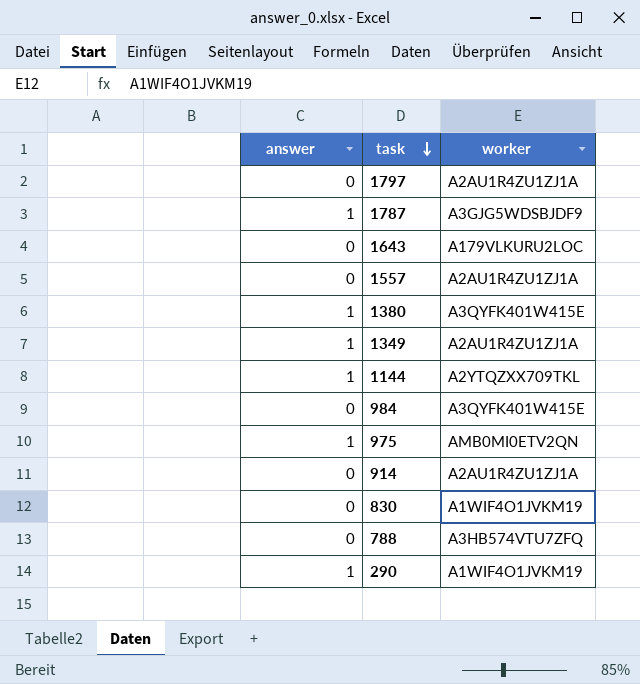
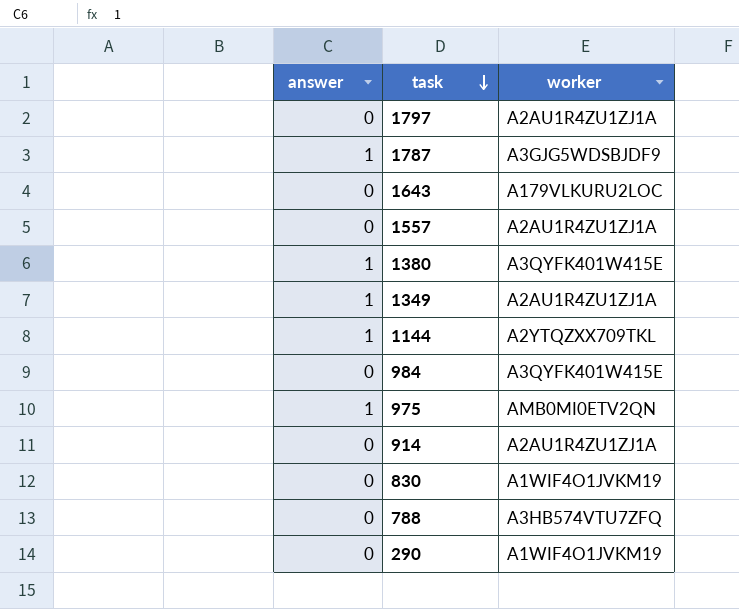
290 | answer: 1 -> 0

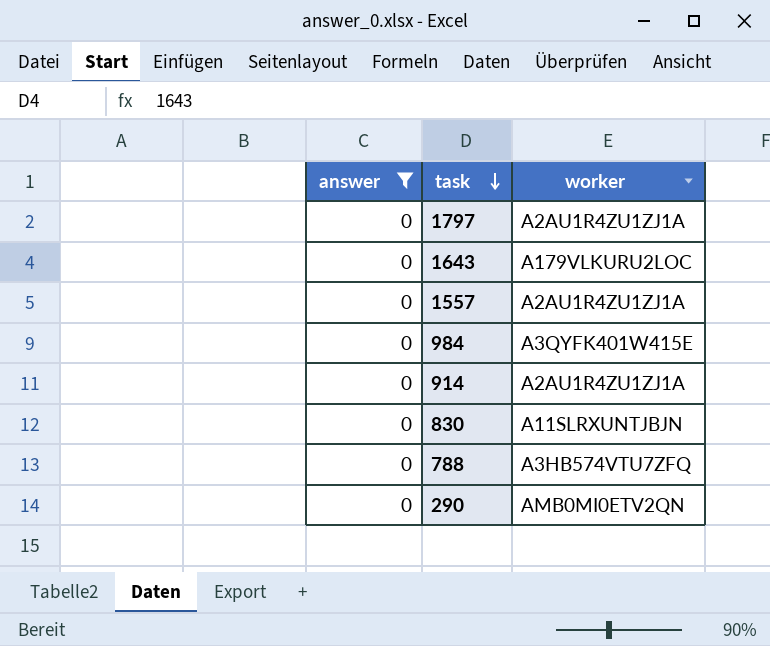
filter: none -> answer = 0
830 | worker: A1WIF4O1JVKM19 -> A11SLRXUNTJBJN
290 | worker: A1WIF4O1JVKM19 -> AMB0MI0ETV2QN

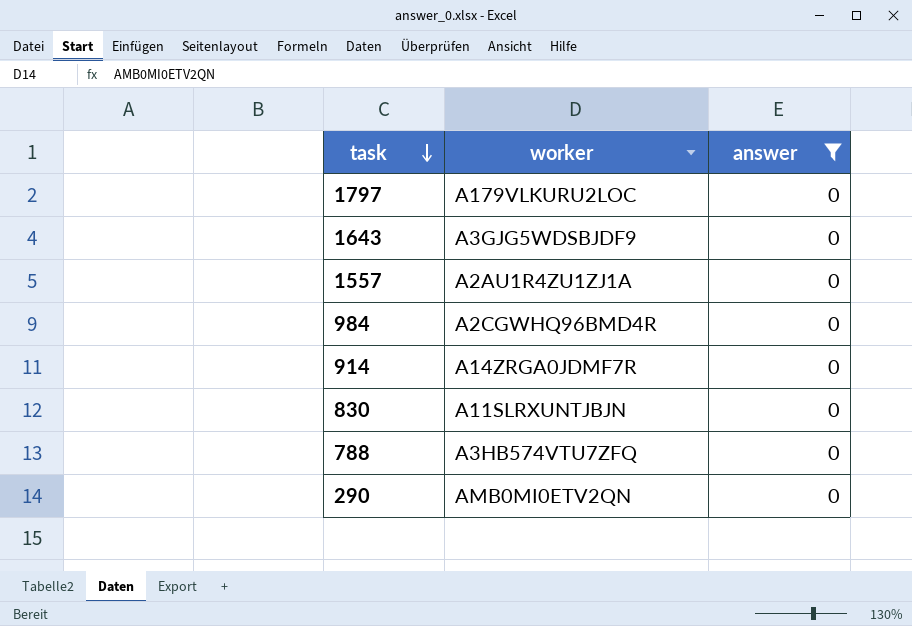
column answer | position: 1 -> 3
1797 | worker: A2AU1R4ZU1ZJ1A -> A179VLKURU2LOC
1643 | worker: A179VLKURU2LOC -> A3GJG5WDSBJDF9
984 | worker: A3QYFK401W415E -> A2CGWHQ96BMD4R
914 | worker: A2AU1R4ZU1ZJ1A -> A14ZRGA0JDMF7R

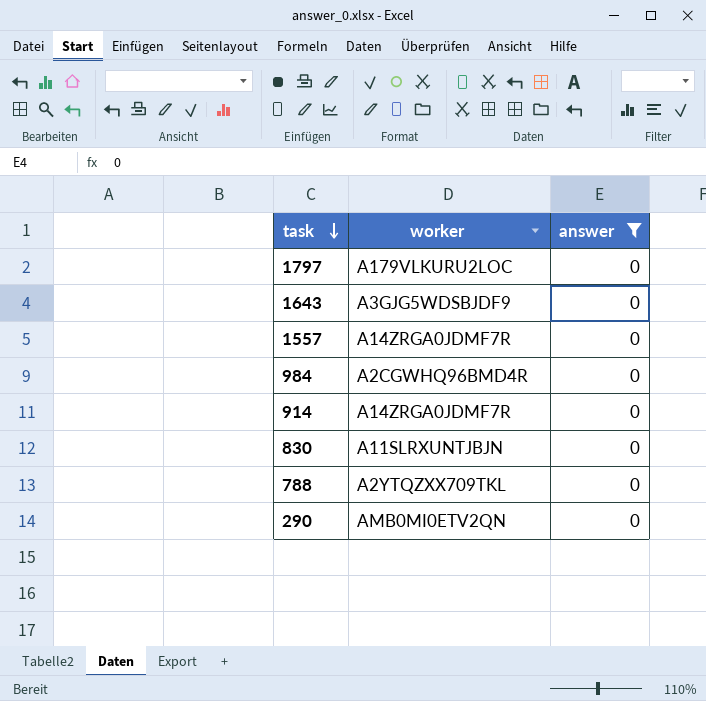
1557 | worker: A2AU1R4ZU1ZJ1A -> A14ZRGA0JDMF7R
788 | worker: A3HB574VTU7ZFQ -> A2YTQZXX709TKL

